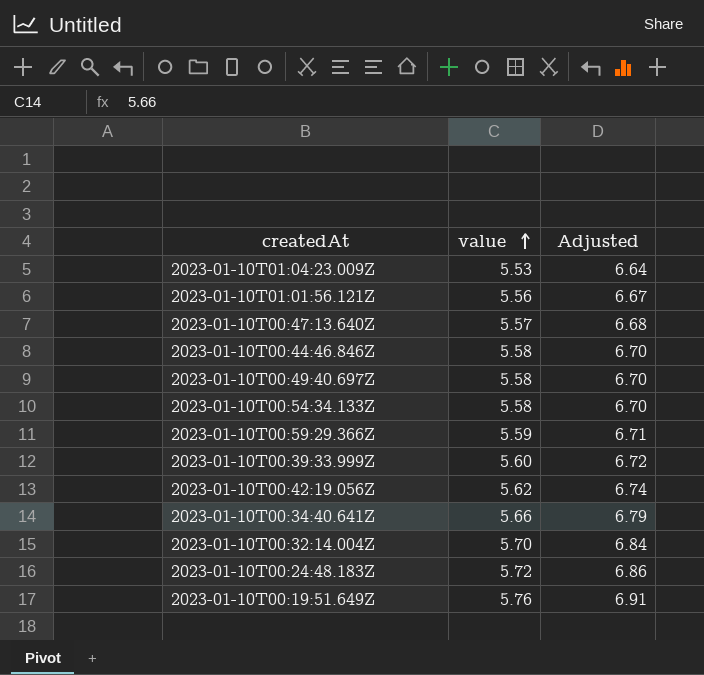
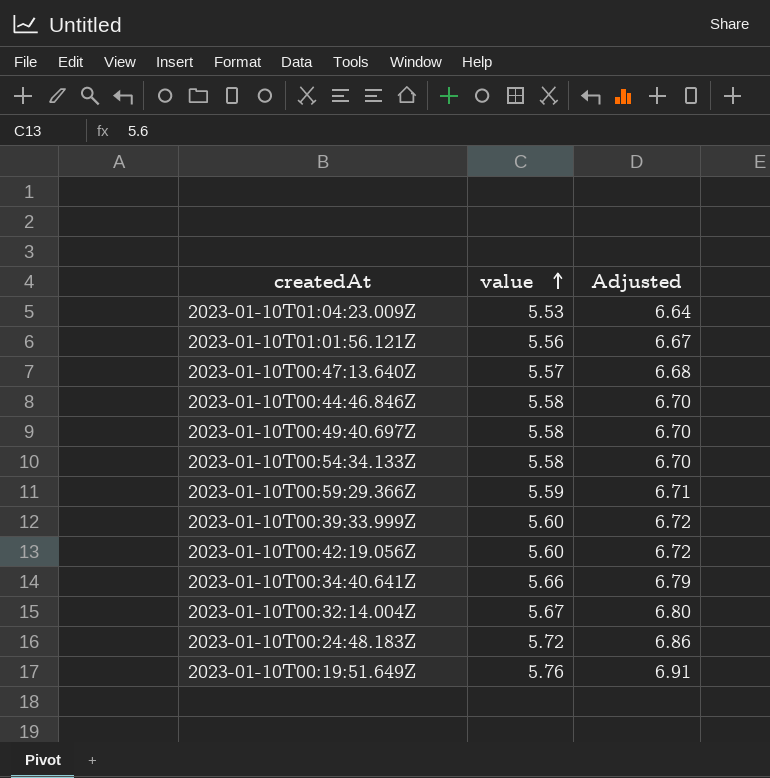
2023-01-10T00:42:19.056Z | value: 5.62 -> 5.60
2023-01-10T00:42:19.056Z | Adjusted: 6.74 -> 6.72
2023-01-10T00:32:14.004Z | value: 5.70 -> 5.67
2023-01-10T00:32:14.004Z | Adjusted: 6.84 -> 6.80

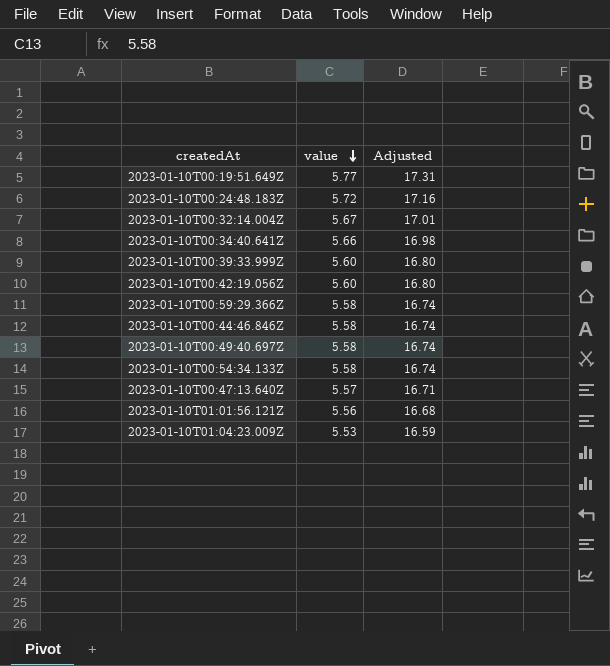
row order: value ascending -> value descending
column Adjusted | formula: [value] * 1.2 -> [value] * 3
2023-01-10T00:19:51.649Z | value: 5.76 -> 5.77
2023-01-10T00:59:29.366Z | value: 5.59 -> 5.58

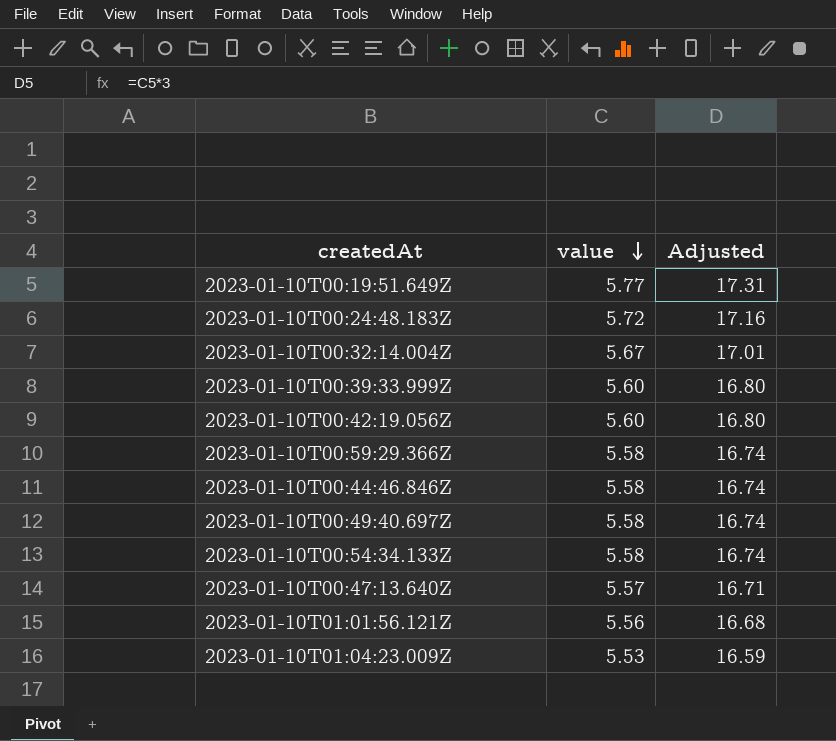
row 2023-01-10T00:34:40.641Z: 5.66 | 16.98 -> none

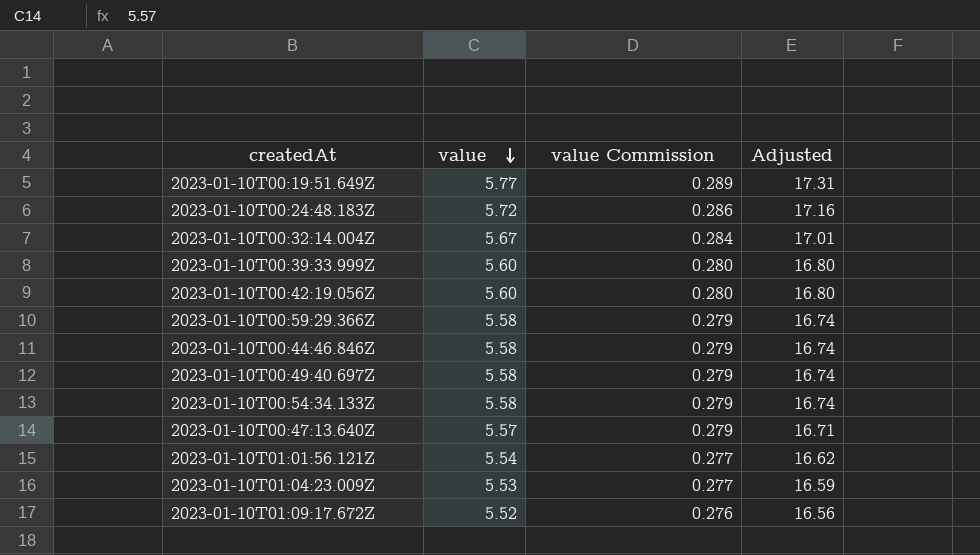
column value Commission | formula: none -> [value] * 0.05
2023-01-10T01:01:56.121Z | value: 5.56 -> 5.54
2023-01-10T01:01:56.121Z | Adjusted: 16.68 -> 16.62
row 2023-01-10T01:09:17.672Z: none -> 5.52 | 0.276 | 16.56

